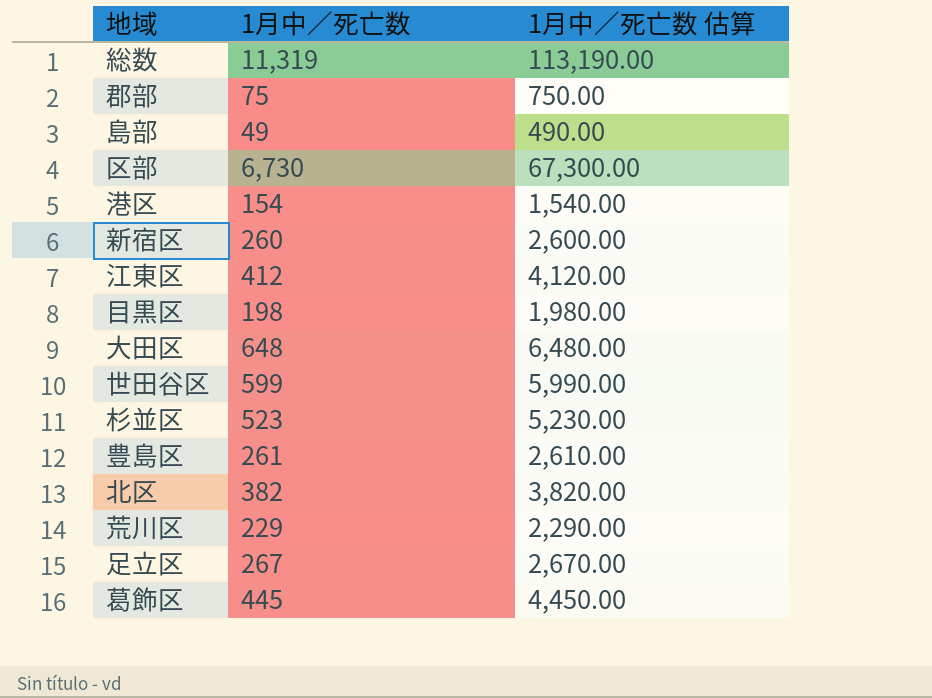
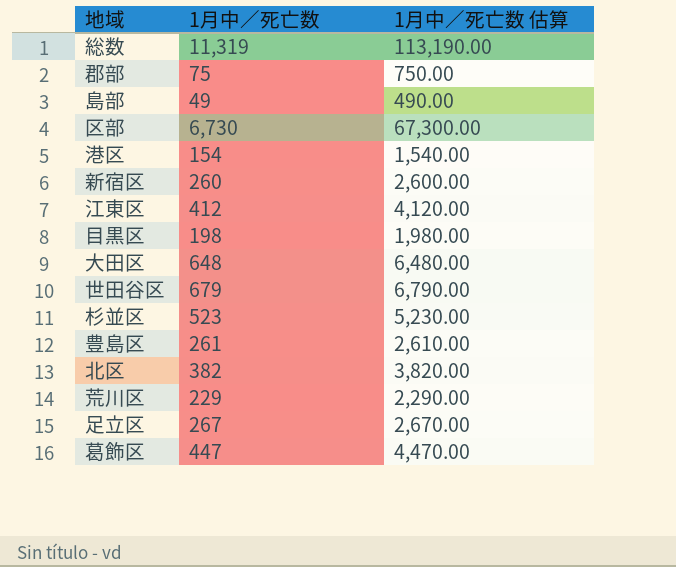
世田谷区 | 1月中／死亡数: 599 -> 679
世田谷区 | 1月中／死亡数 估算: 5,990.00 -> 6,790.00
葛飾区 | 1月中／死亡数: 445 -> 447
葛飾区 | 1月中／死亡数 估算: 4,450.00 -> 4,470.00

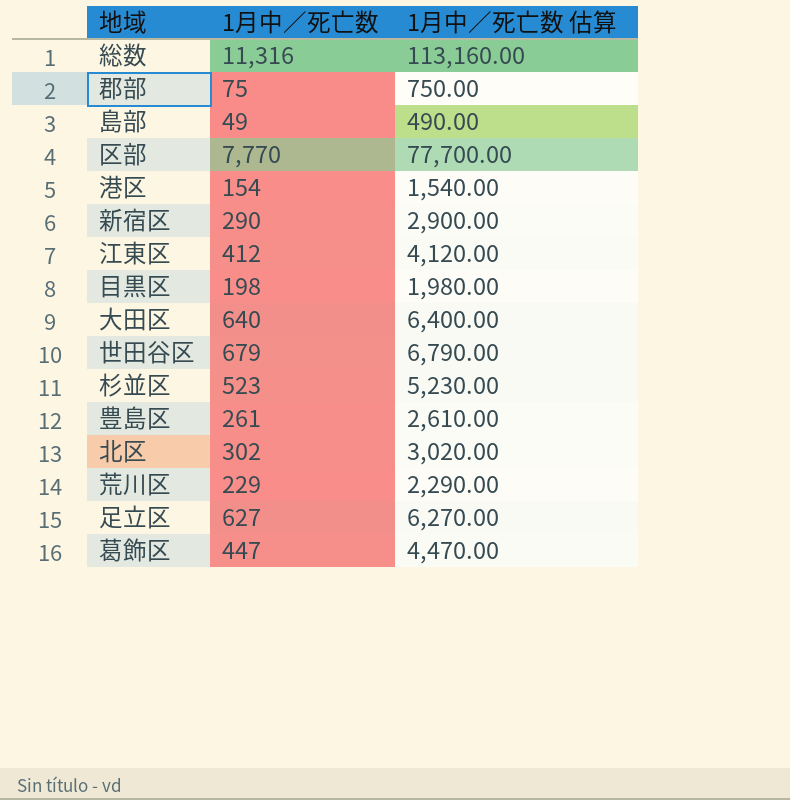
総数 | 1月中／死亡数: 11,319 -> 11,316
総数 | 1月中／死亡数 估算: 113,190.00 -> 113,160.00
区部 | 1月中／死亡数: 6,730 -> 7,770
区部 | 1月中／死亡数 估算: 67,300.00 -> 77,700.00
新宿区 | 1月中／死亡数: 260 -> 290
新宿区 | 1月中／死亡数 估算: 2,600.00 -> 2,900.00
大田区 | 1月中／死亡数: 648 -> 640
大田区 | 1月中／死亡数 估算: 6,480.00 -> 6,400.00
北区 | 1月中／死亡数: 382 -> 302
北区 | 1月中／死亡数 估算: 3,820.00 -> 3,020.00
足立区 | 1月中／死亡数: 267 -> 627
足立区 | 1月中／死亡数 估算: 2,670.00 -> 6,270.00

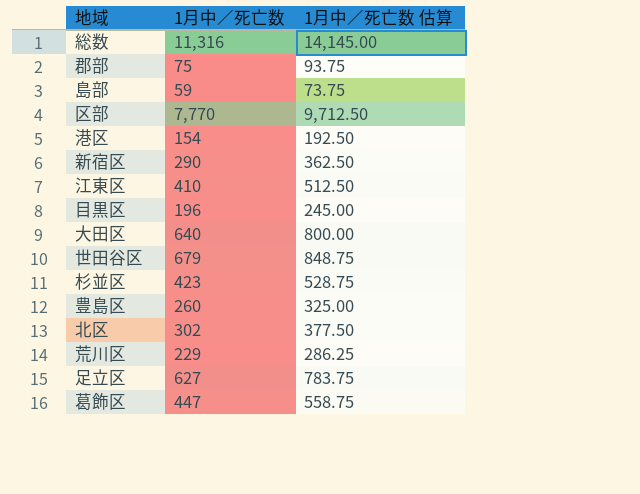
column 1月中／死亡数 估算 | formula: [1月中／死亡数] * 10 -> [1月中／死亡数] * 1.25
島部 | 1月中／死亡数: 49 -> 59
江東区 | 1月中／死亡数: 412 -> 410
目黒区 | 1月中／死亡数: 198 -> 196
杉並区 | 1月中／死亡数: 523 -> 423
豊島区 | 1月中／死亡数: 261 -> 260

